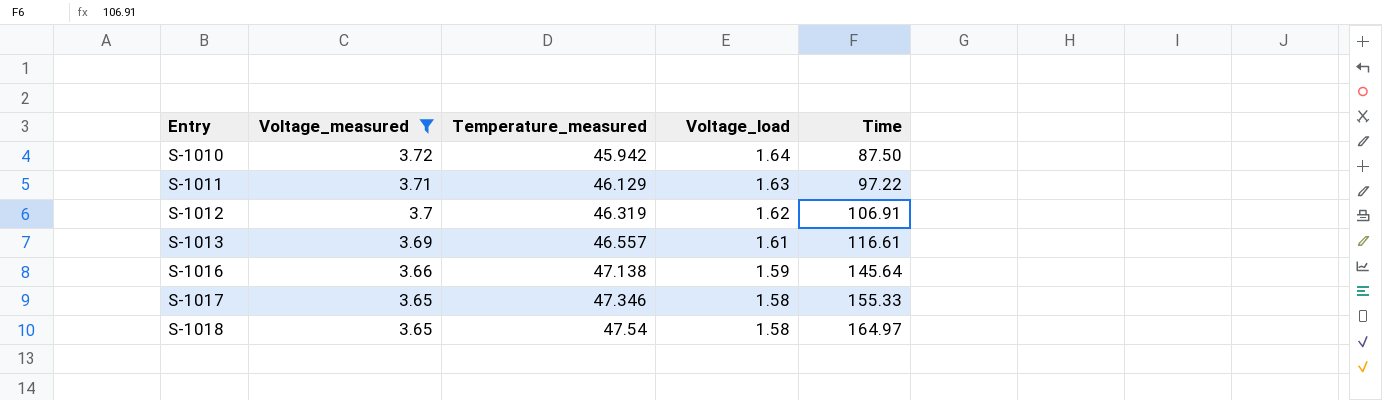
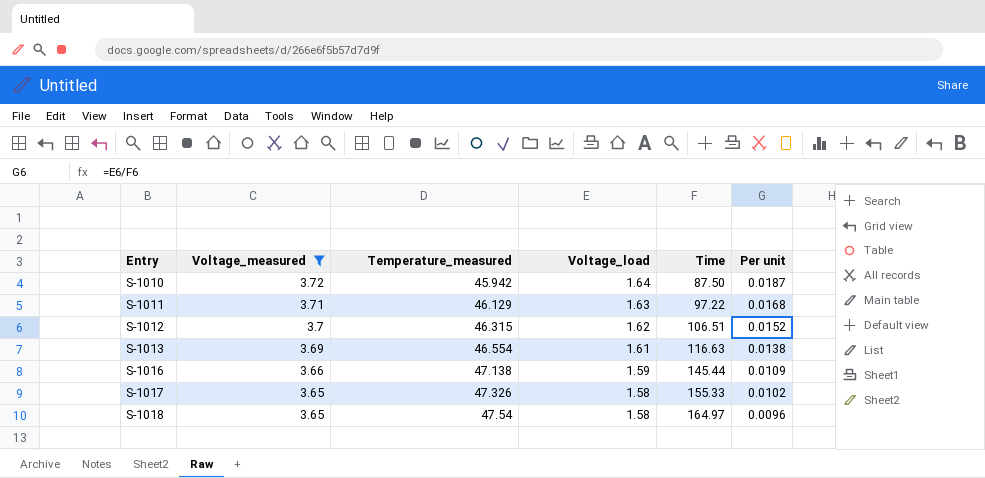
column Per unit | formula: none -> [Voltage_load] / [Time]
S-1012 | Temperature_measured: 46.319 -> 46.315
S-1012 | Time: 106.91 -> 106.51
S-1013 | Temperature_measured: 46.557 -> 46.554
S-1013 | Time: 116.61 -> 116.63
S-1016 | Time: 145.64 -> 145.44
S-1017 | Temperature_measured: 47.346 -> 47.326

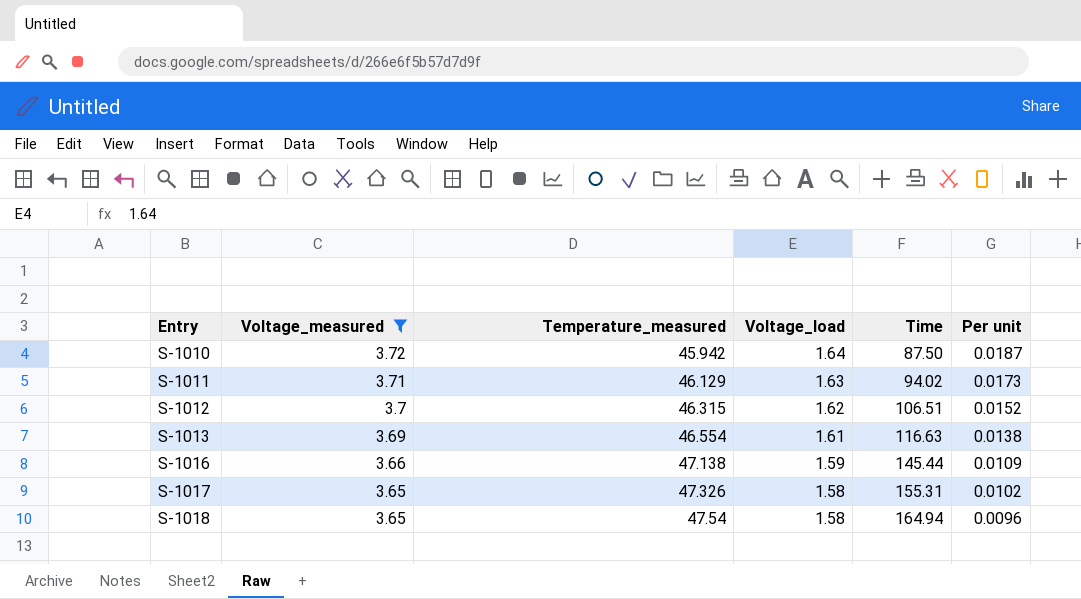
S-1011 | Time: 97.22 -> 94.02
S-1011 | Per unit: 0.0168 -> 0.0173
S-1017 | Time: 155.33 -> 155.31
S-1018 | Time: 164.97 -> 164.94

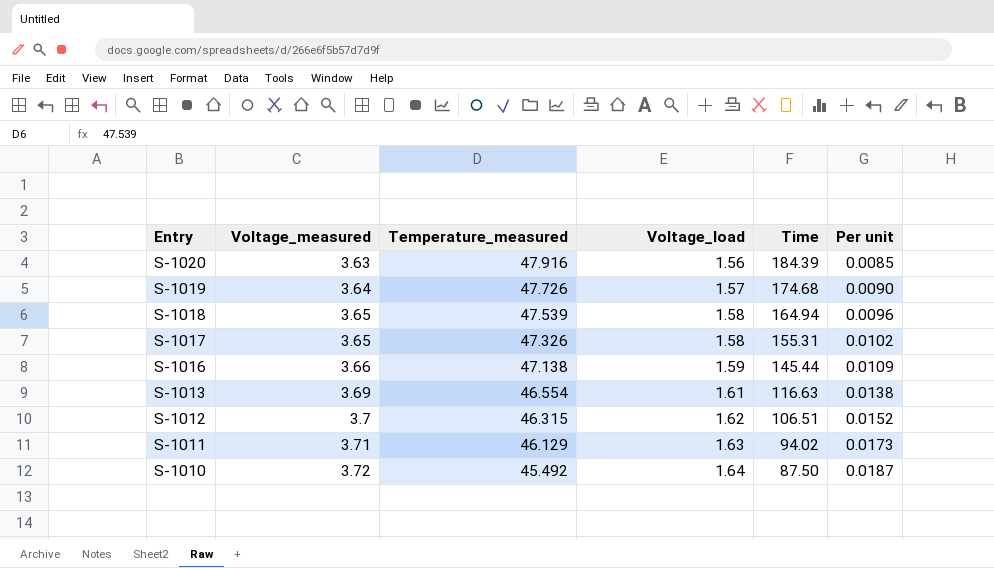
filter: Voltage_measured >= 3.65 -> none
row order: Entry ascending -> Entry descending
S-1018 | Temperature_measured: 47.54 -> 47.539
S-1010 | Temperature_measured: 45.942 -> 45.492

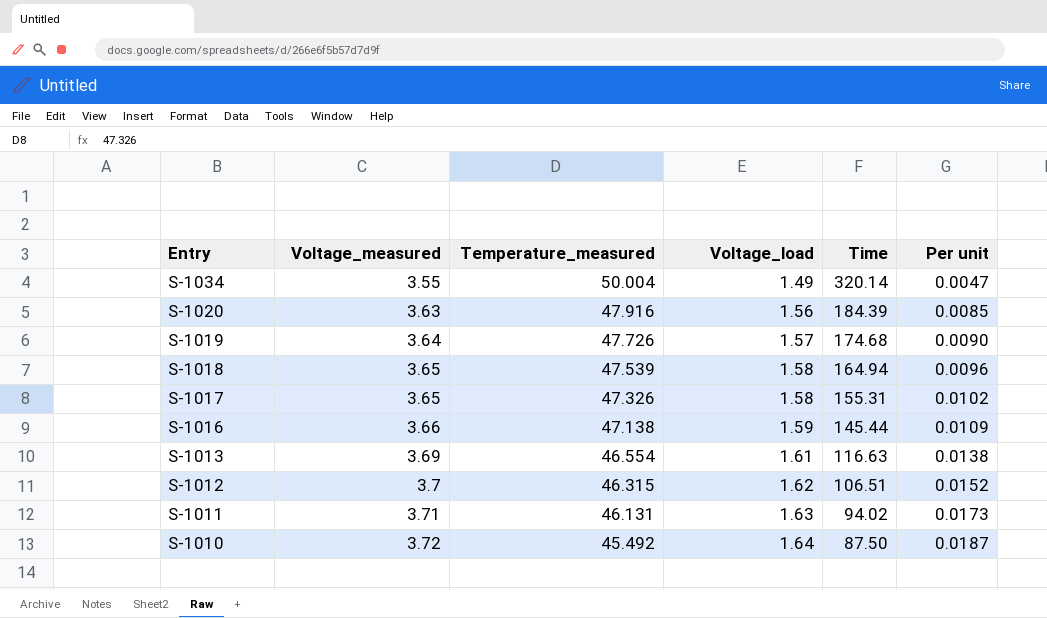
row S-1034: none -> 3.55 | 50.004 | 1.49 | 320.14 | 0.0047
S-1011 | Temperature_measured: 46.129 -> 46.131

